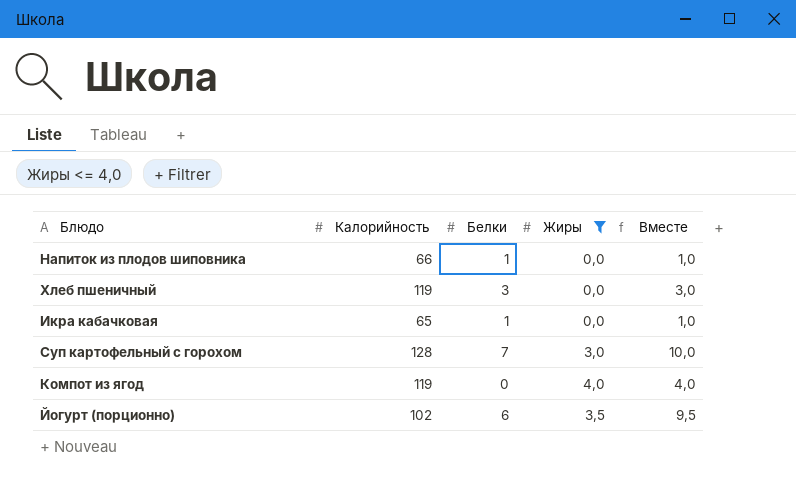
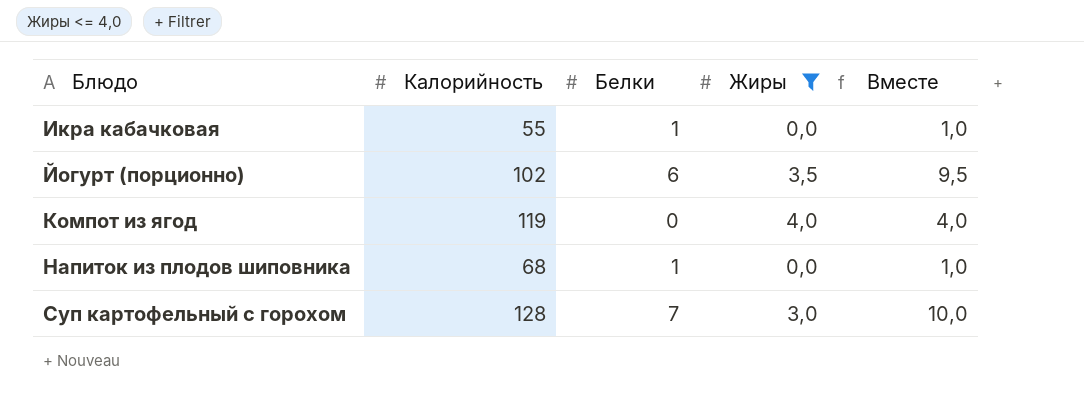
row order: none -> Блюдо ascending
row Хлеб пшеничный: 119 | 3 | 0,0 | 3,0 -> none
Икра кабачковая | Калорийность: 65 -> 55
Напиток из плодов шиповника | Калорийность: 66 -> 68

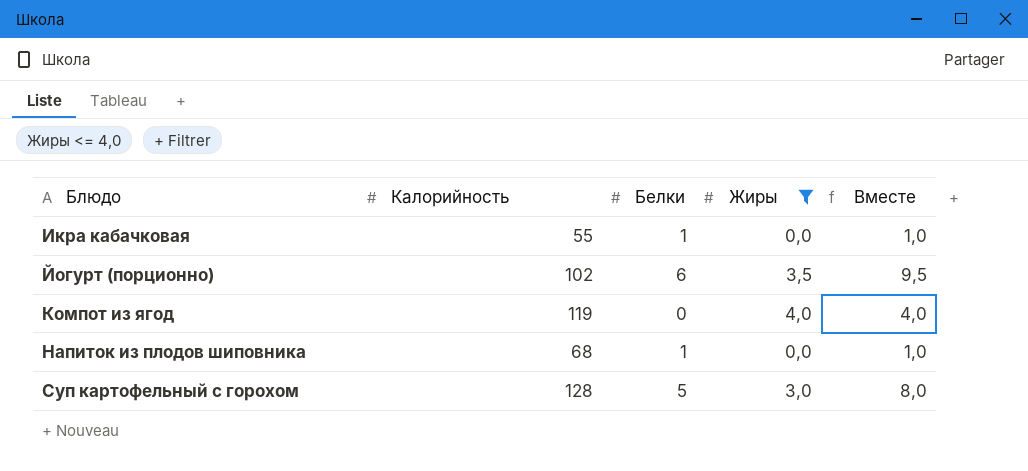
Суп картофельный с горохом | Белки: 7 -> 5
Суп картофельный с горохом | Вместе: 10,0 -> 8,0

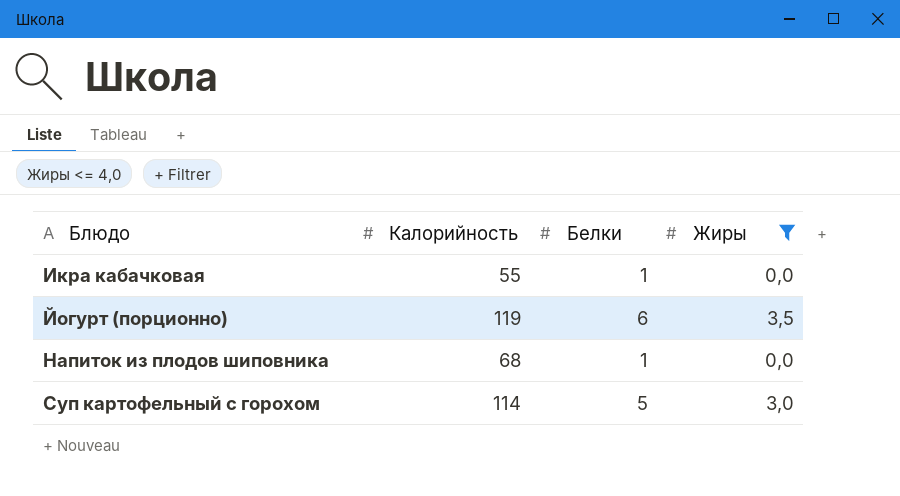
column Вместе | formula: [Белки] + [Жиры] -> none
row Компот из ягод: 119 | 0 | 4,0 | 4,0 -> none
Йогурт (порционно) | Калорийность: 102 -> 119
Суп картофельный с горохом | Калорийность: 128 -> 114

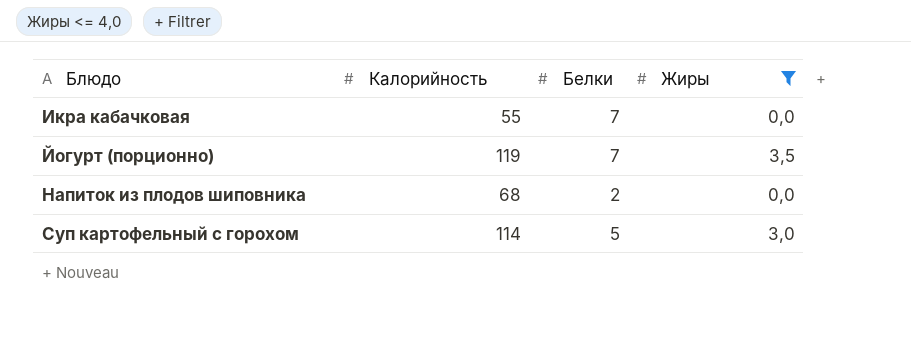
Икра кабачковая | Белки: 1 -> 7
Йогурт (порционно) | Белки: 6 -> 7
Напиток из плодов шиповника | Белки: 1 -> 2

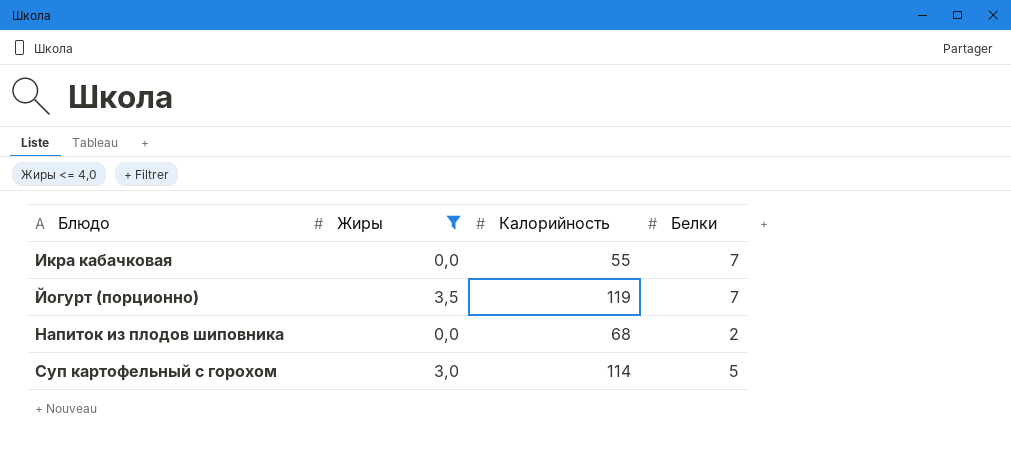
column Жиры | position: 4 -> 2

